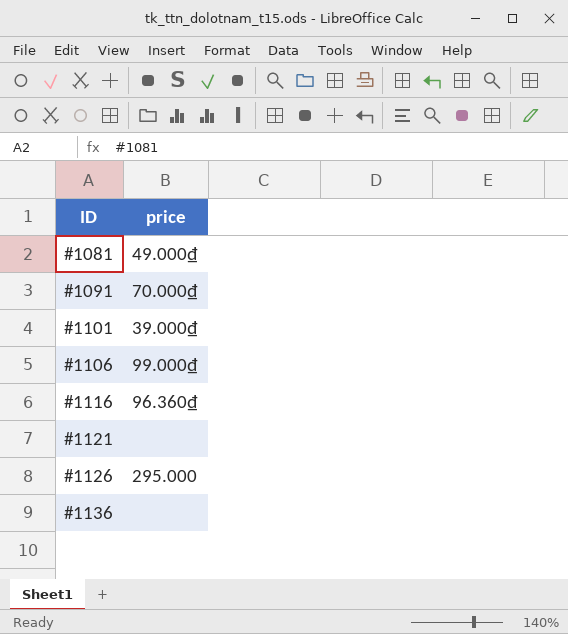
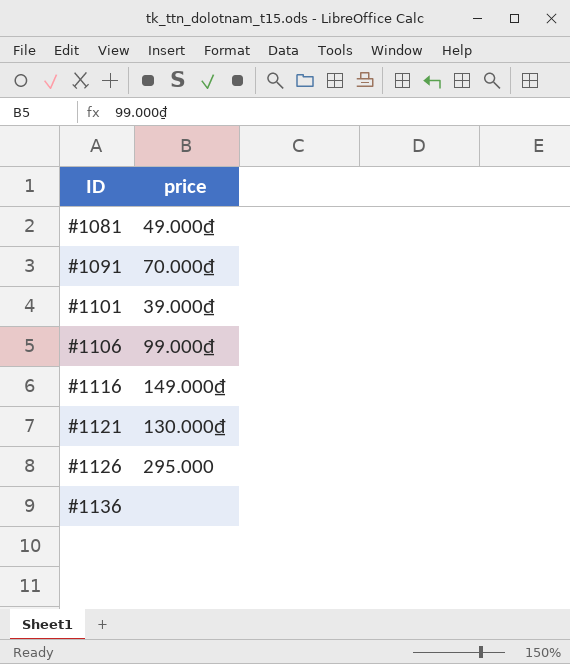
#1116 | price: 96.360₫ -> 149.000₫
#1121 | price: none -> 130.000₫

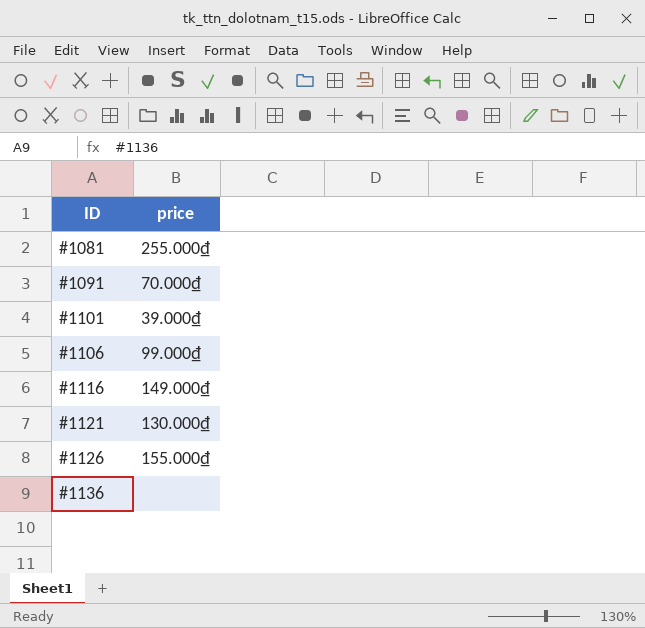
#1081 | price: 49.000₫ -> 255.000₫
#1126 | price: 295.000 -> 155.000₫

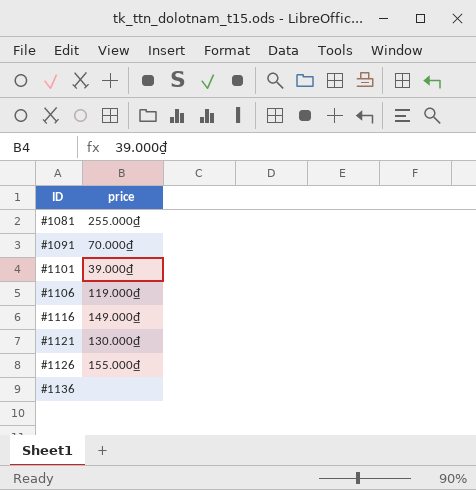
#1106 | price: 99.000₫ -> 119.000₫

